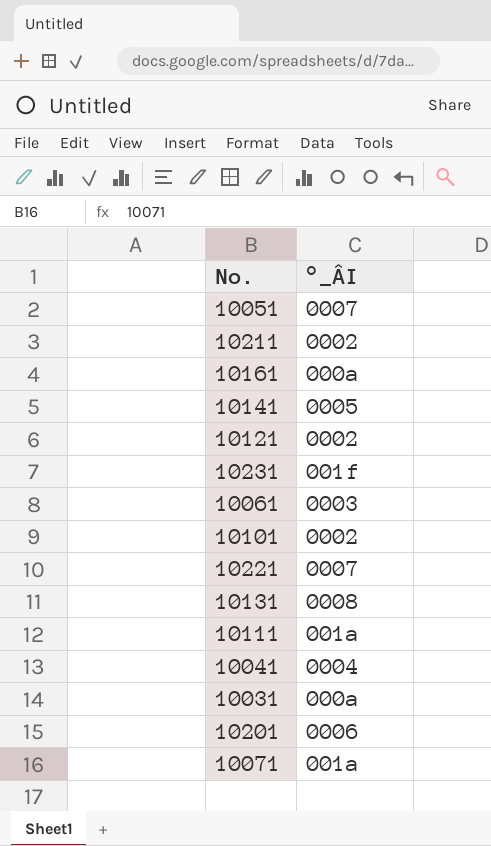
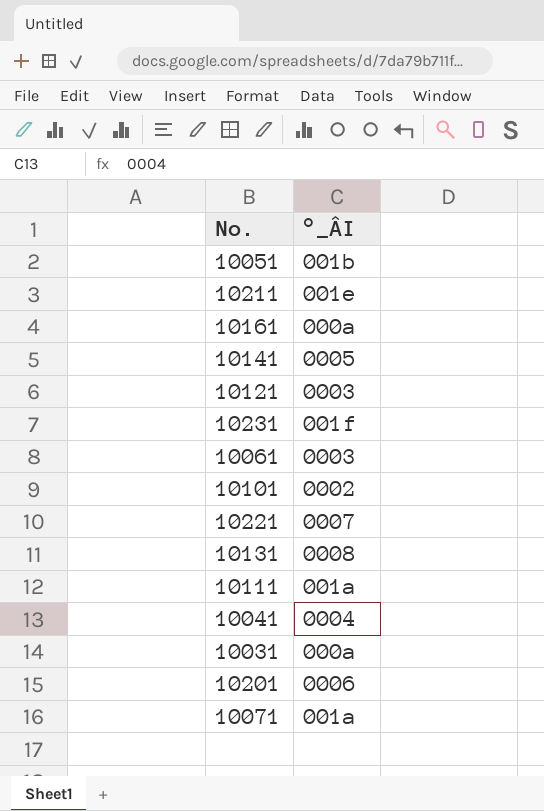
10051 | °_ÂI: 0007 -> 001b
10211 | °_ÂI: 0002 -> 001e
10121 | °_ÂI: 0002 -> 0003

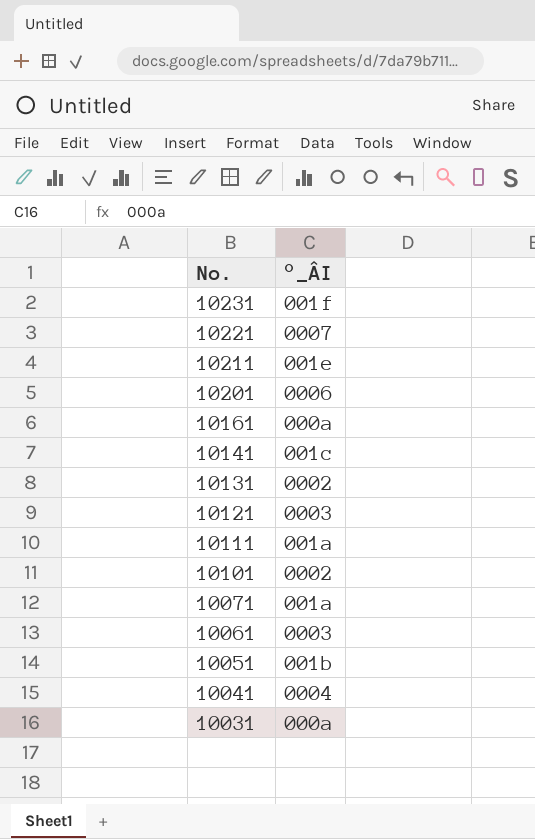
row order: none -> No. descending
10141 | °_ÂI: 0005 -> 001c
10131 | °_ÂI: 0008 -> 0002

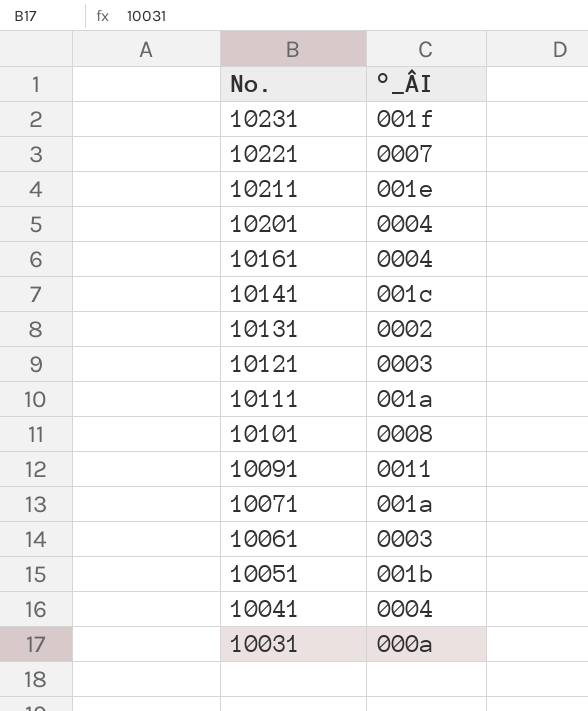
10201 | °_ÂI: 0006 -> 0004
10161 | °_ÂI: 000a -> 0004
10101 | °_ÂI: 0002 -> 0008
row 10091: none -> 0011

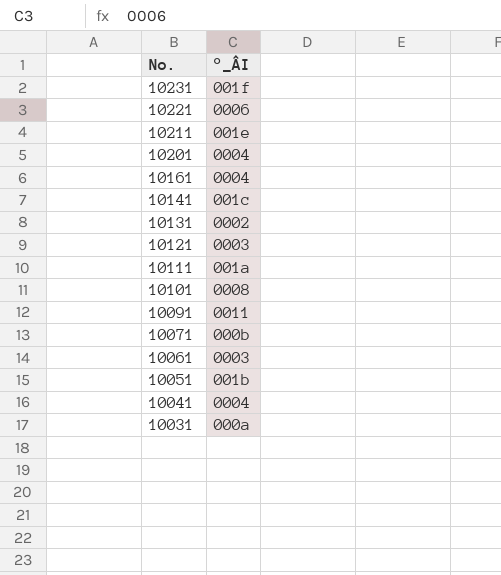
10221 | °_ÂI: 0007 -> 0006
10071 | °_ÂI: 001a -> 000b

